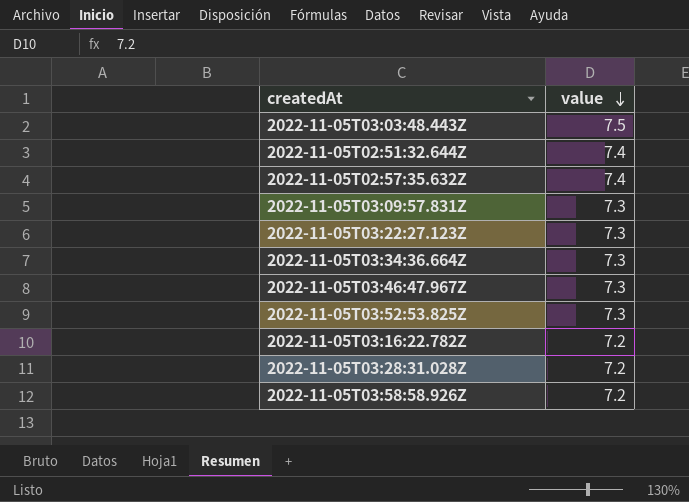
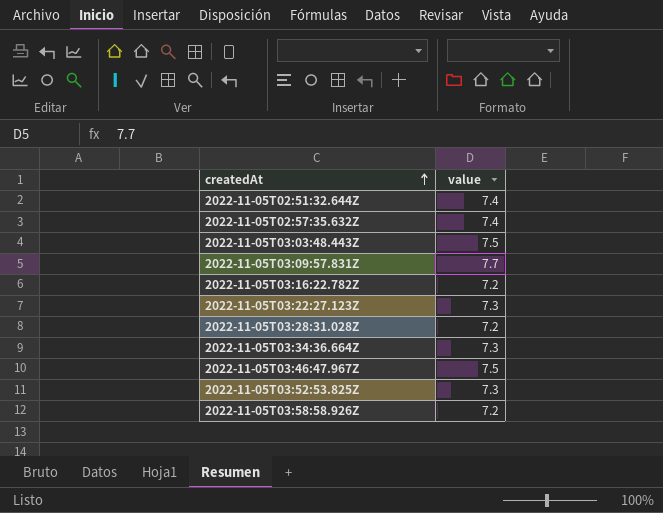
row order: value descending -> createdAt ascending
2022-11-05T03:09:57.831Z | value: 7.3 -> 7.7
2022-11-05T03:46:47.967Z | value: 7.3 -> 7.5

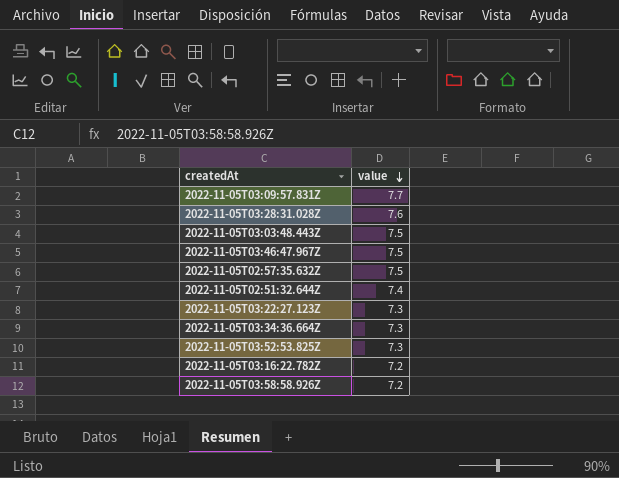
row order: createdAt ascending -> value descending
2022-11-05T03:28:31.028Z | value: 7.2 -> 7.6
2022-11-05T02:57:35.632Z | value: 7.4 -> 7.5

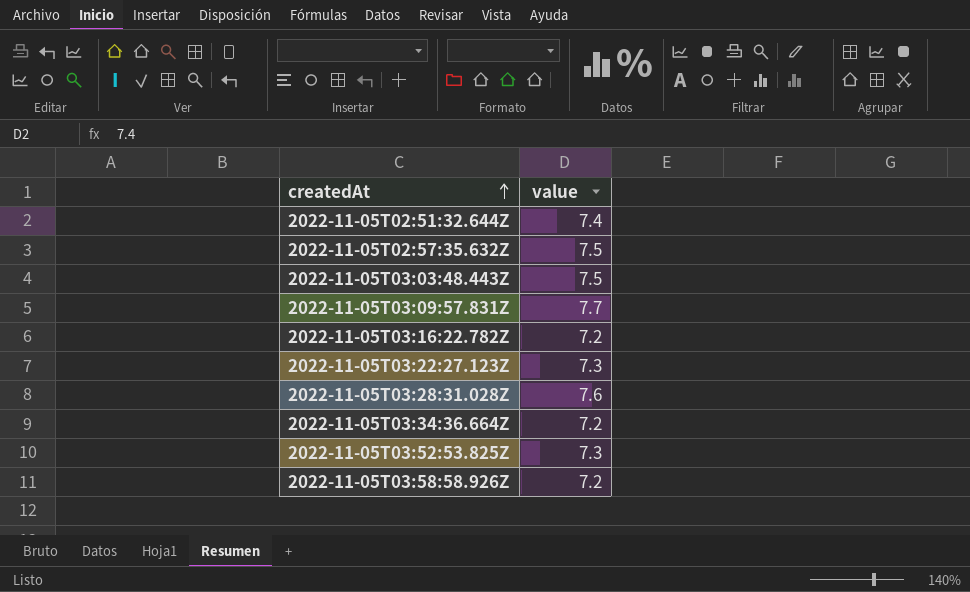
row order: value descending -> createdAt ascending
row 2022-11-05T03:46:47.967Z: 7.5 -> none
2022-11-05T03:34:36.664Z | value: 7.3 -> 7.2

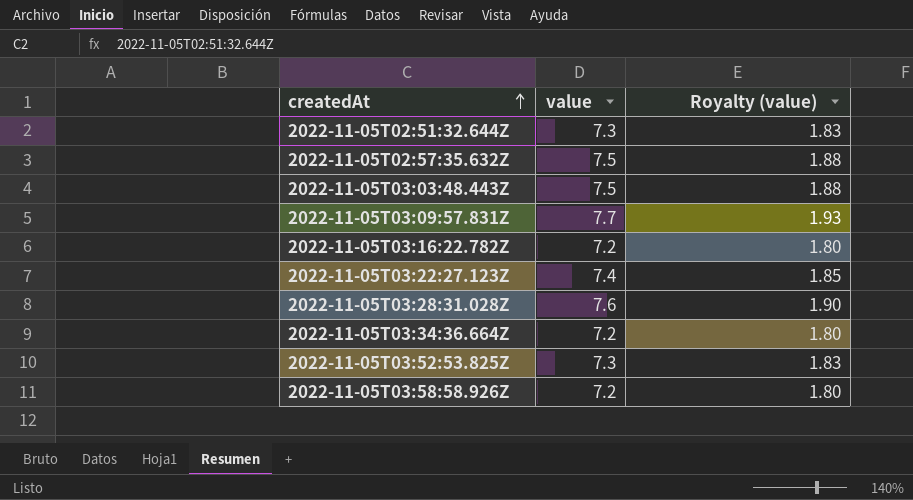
column Royalty (value) | formula: none -> [value] * 0.25
2022-11-05T02:51:32.644Z | value: 7.4 -> 7.3
2022-11-05T03:22:27.123Z | value: 7.3 -> 7.4

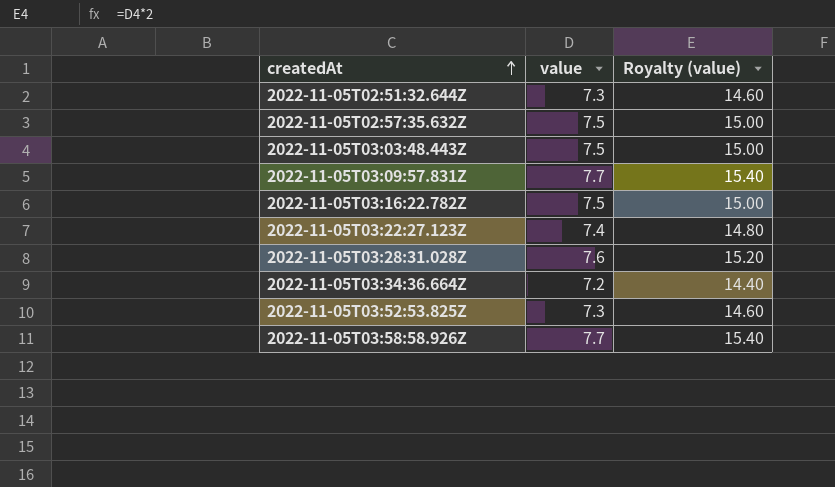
column Royalty (value) | formula: [value] * 0.25 -> [value] * 2
2022-11-05T03:16:22.782Z | value: 7.2 -> 7.5
2022-11-05T03:58:58.926Z | value: 7.2 -> 7.7

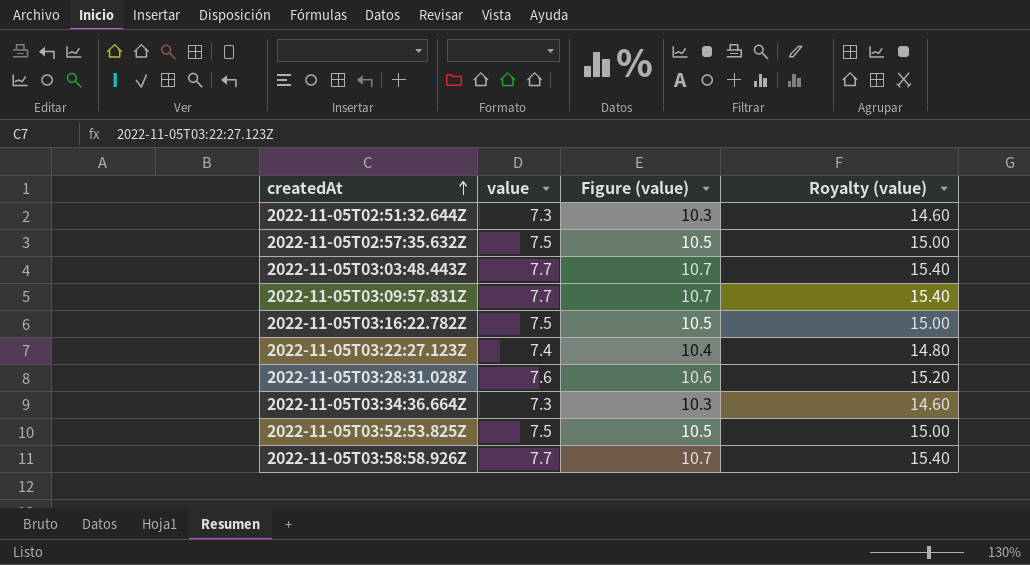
column Figure (value) | formula: none -> [value] + 3
2022-11-05T03:03:48.443Z | value: 7.5 -> 7.7
2022-11-05T03:03:48.443Z | Royalty (value): 15.00 -> 15.40
2022-11-05T03:34:36.664Z | value: 7.2 -> 7.3
2022-11-05T03:34:36.664Z | Royalty (value): 14.40 -> 14.60
2022-11-05T03:52:53.825Z | value: 7.3 -> 7.5
2022-11-05T03:52:53.825Z | Royalty (value): 14.60 -> 15.00

